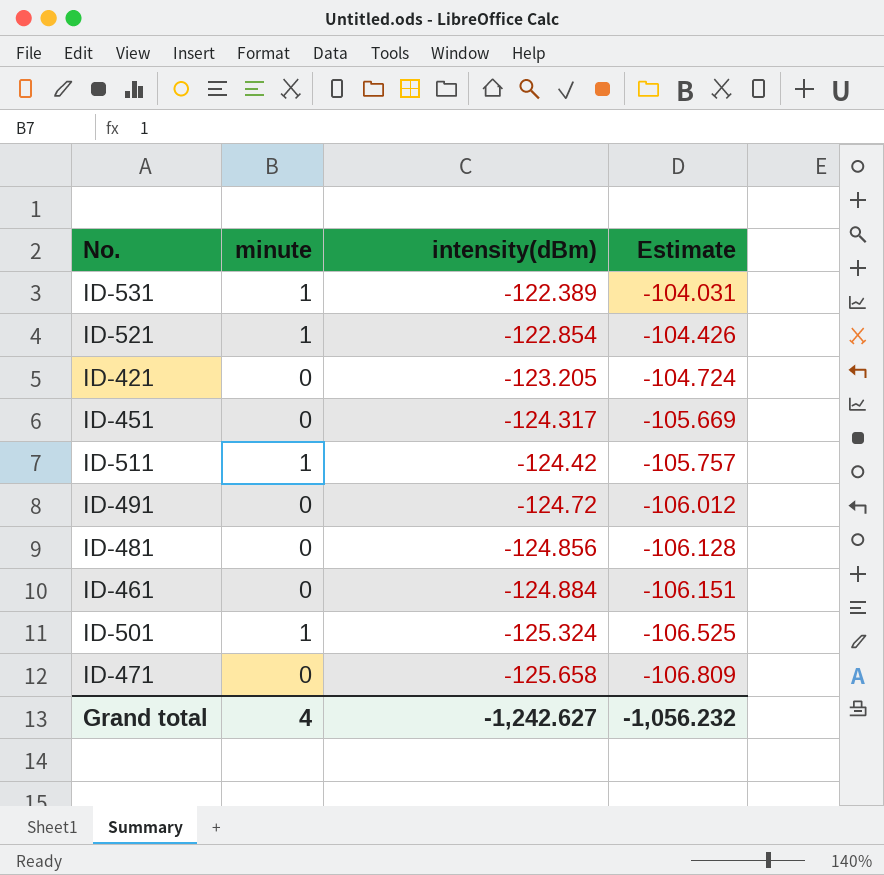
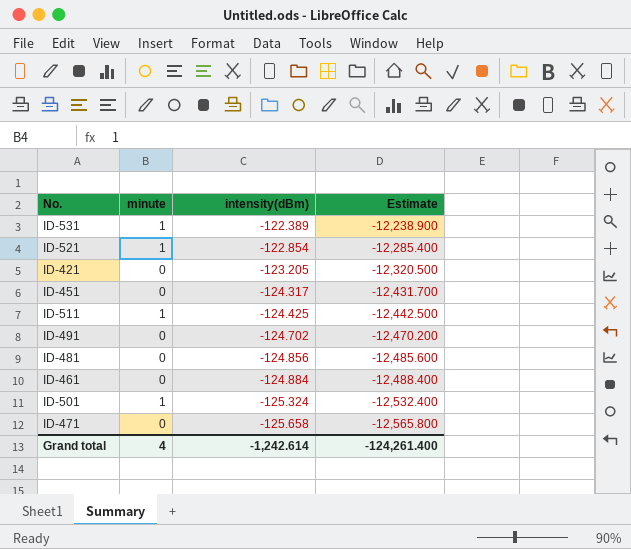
column Estimate | formula: [intensity(dBm)] * 0.85 -> [intensity(dBm)] * 100
ID-511 | intensity(dBm): -124.42 -> -124.425
ID-491 | intensity(dBm): -124.72 -> -124.702
Grand total | intensity(dBm): -1,242.627 -> -1,242.614
Grand total | Estimate: -1,056.232 -> -124,261.400

